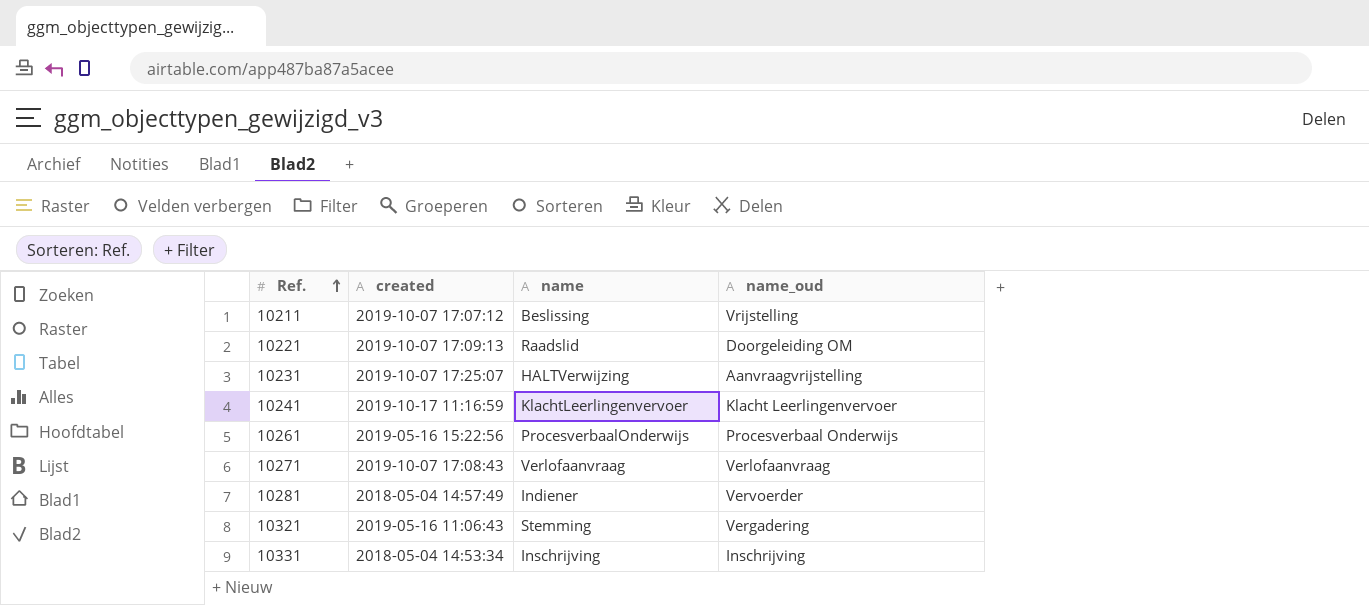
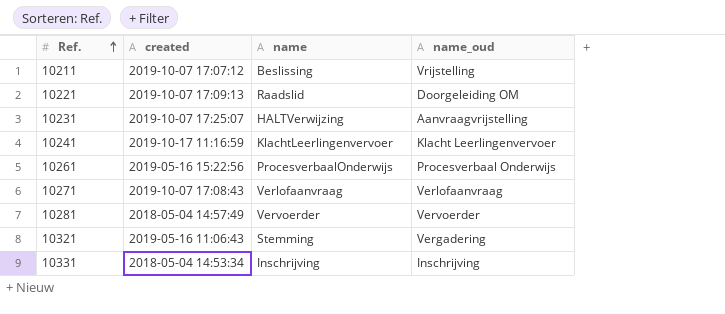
10281 | name: Indiener -> Vervoerder

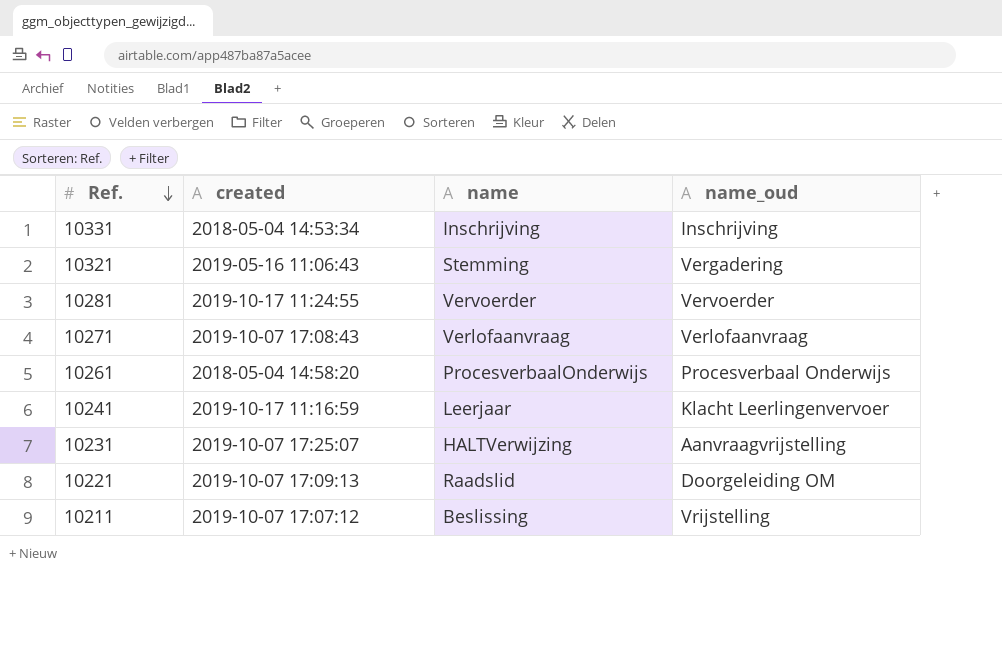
row order: Ref. ascending -> Ref. descending
10281 | created: 2018-05-04 14:57:49 -> 2019-10-17 11:24:55
10261 | created: 2019-05-16 15:22:56 -> 2018-05-04 14:58:20
10241 | name: KlachtLeerlingenvervoer -> Leerjaar

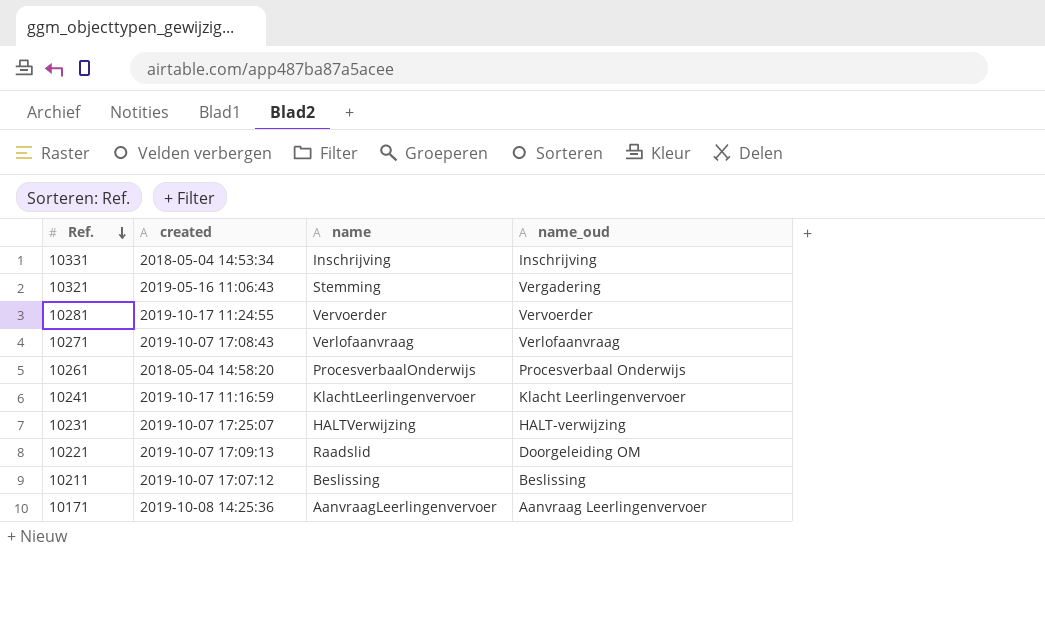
10241 | name: Leerjaar -> KlachtLeerlingenvervoer
10231 | name_oud: Aanvraagvrijstelling -> HALT-verwijzing
10211 | name_oud: Vrijstelling -> Beslissing
row 10171: none -> 2019-10-08 14:25:36 | AanvraagLeerlingenvervoer | Aanvraag Leerlingenvervoer

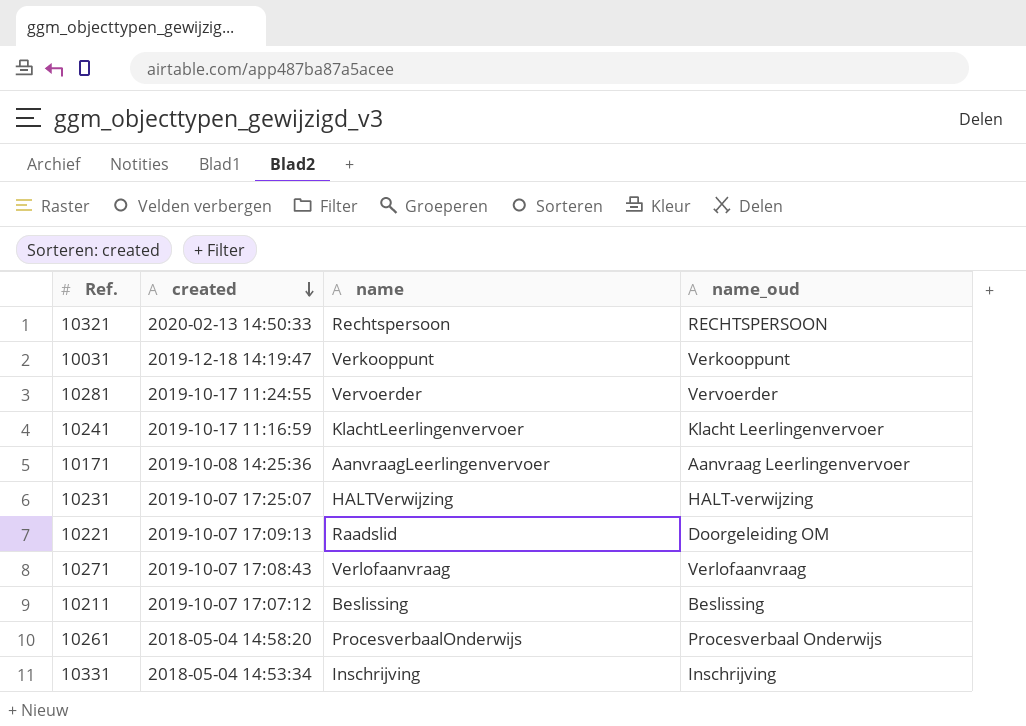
row order: Ref. descending -> created descending
10321 | created: 2019-05-16 11:06:43 -> 2020-02-13 14:50:33
10321 | name: Stemming -> Rechtspersoon
10321 | name_oud: Vergadering -> RECHTSPERSOON
row 10031: none -> 2019-12-18 14:19:47 | Verkooppunt | Verkooppunt

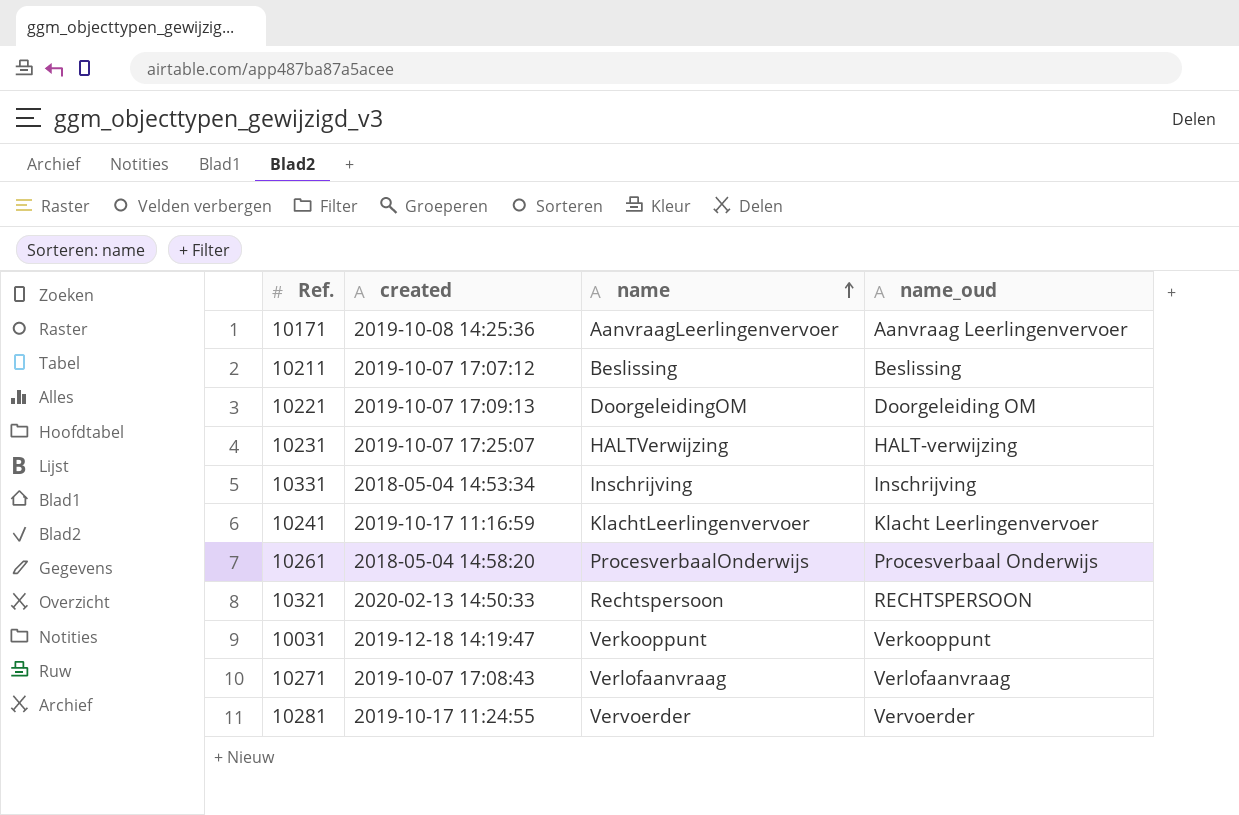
row order: created descending -> name ascending
10221 | name: Raadslid -> DoorgeleidingOM

